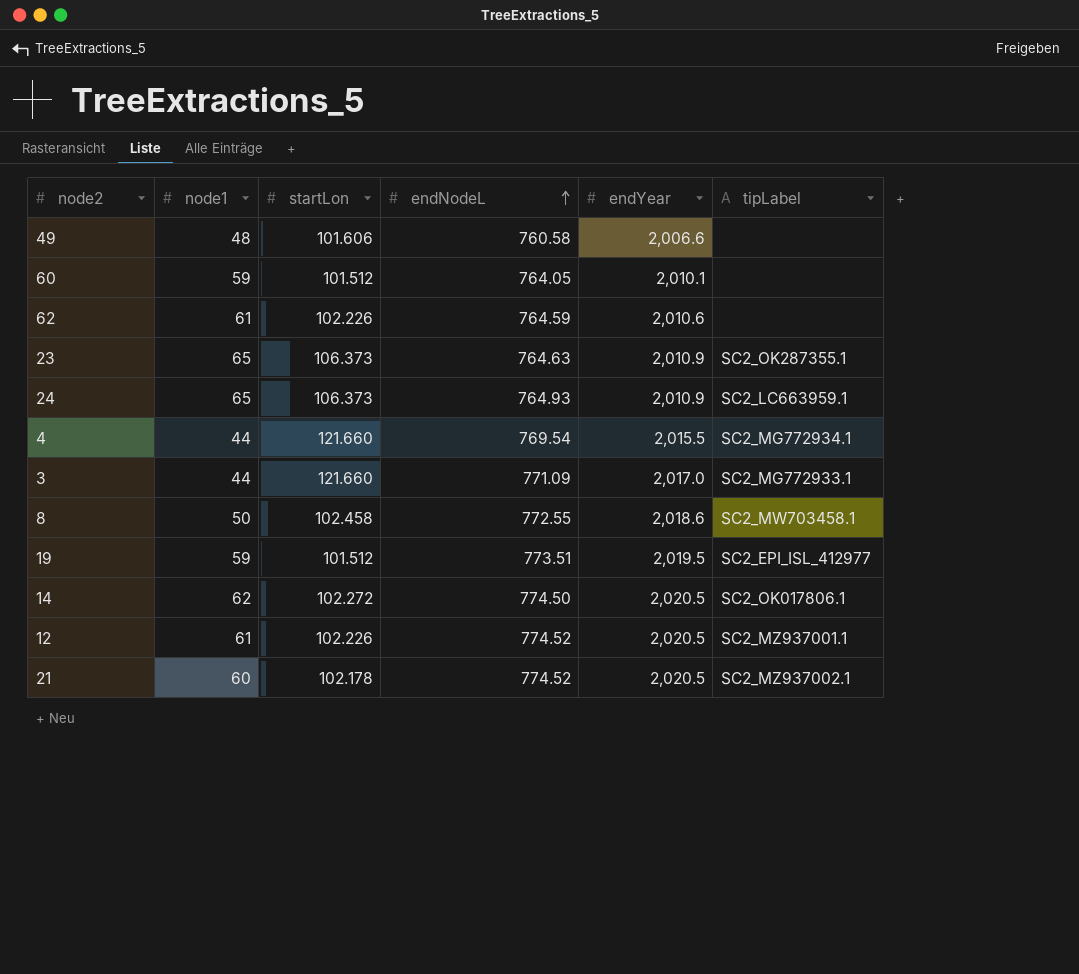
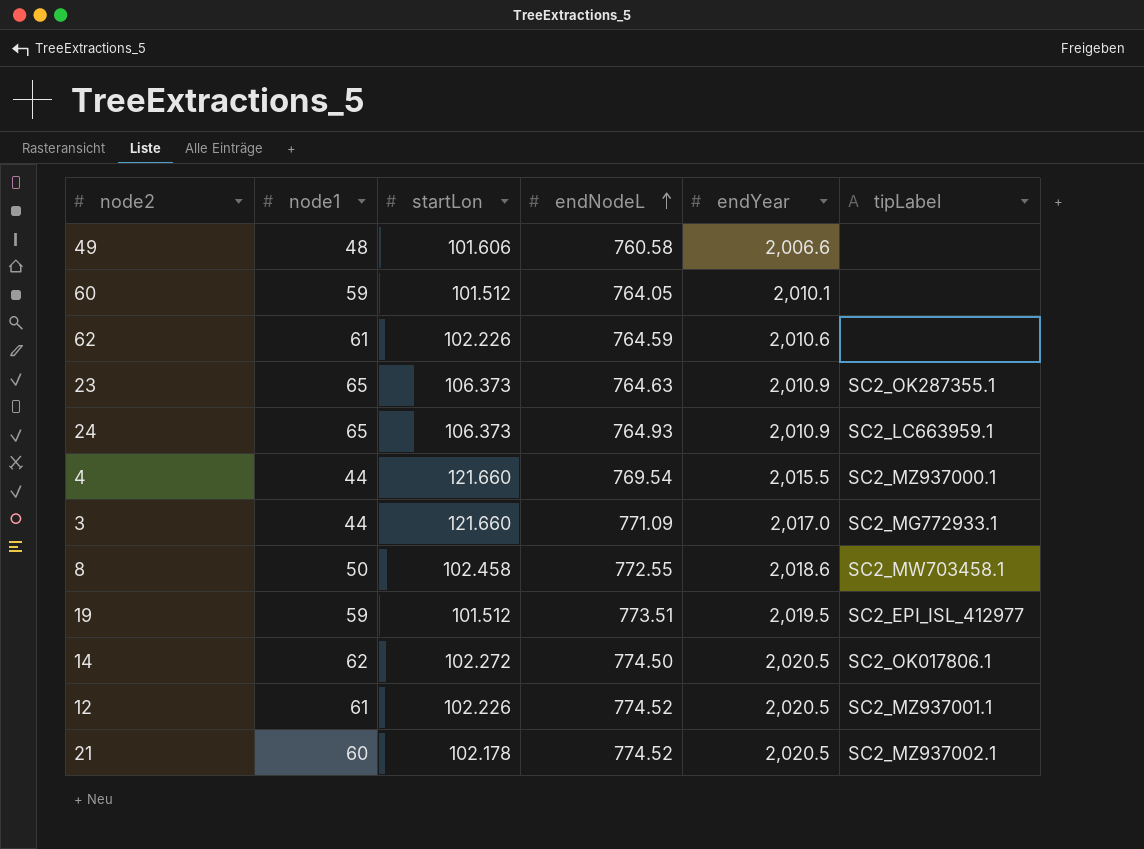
4 | tipLabel: SC2_MG772934.1 -> SC2_MZ937000.1

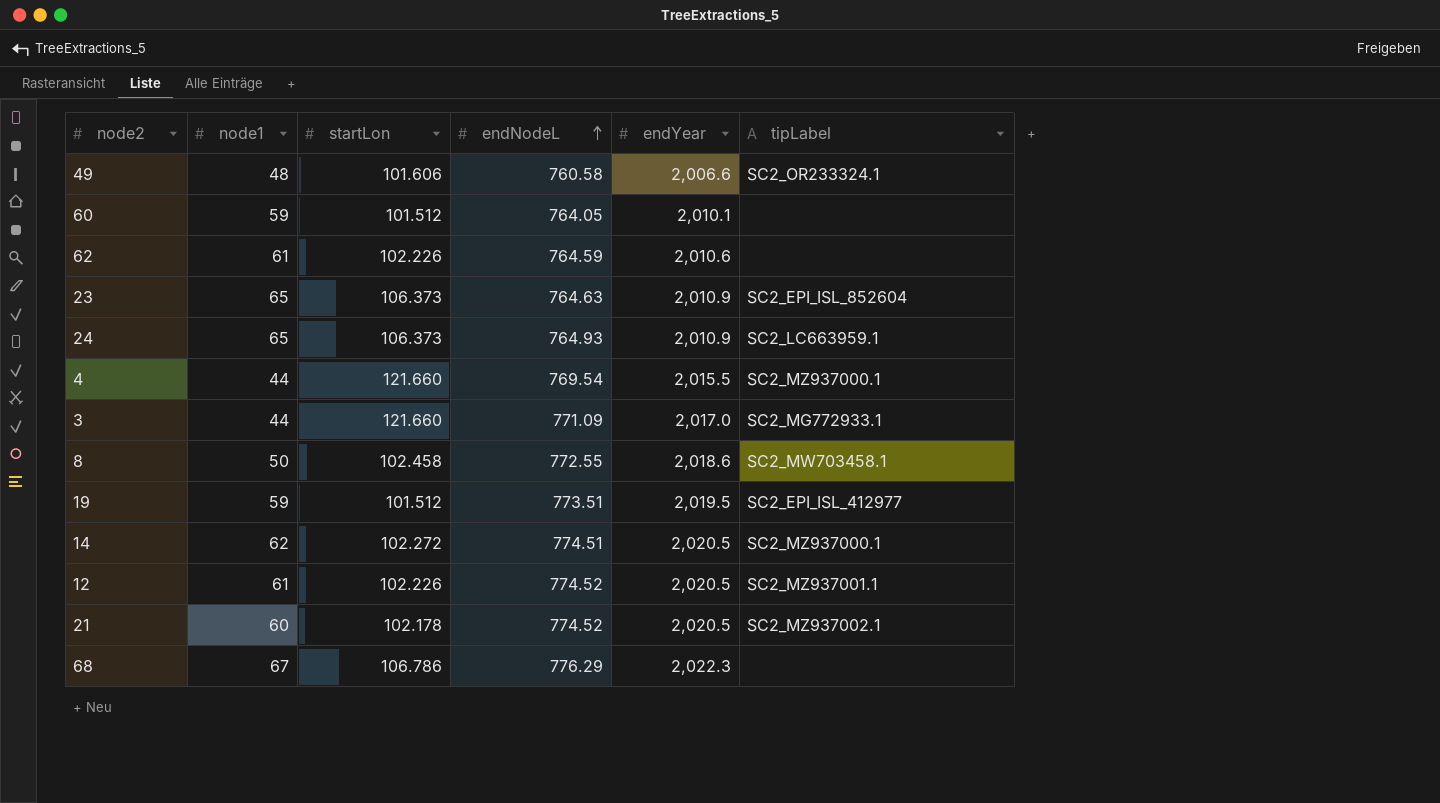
49 | tipLabel: none -> SC2_OR233324.1
23 | tipLabel: SC2_OK287355.1 -> SC2_EPI_ISL_852604
14 | endNodeL: 774.50 -> 774.51
14 | tipLabel: SC2_OK017806.1 -> SC2_MZ937000.1
row 68: none -> 67 | 106.786 | 776.29 | 2,022.3 | none

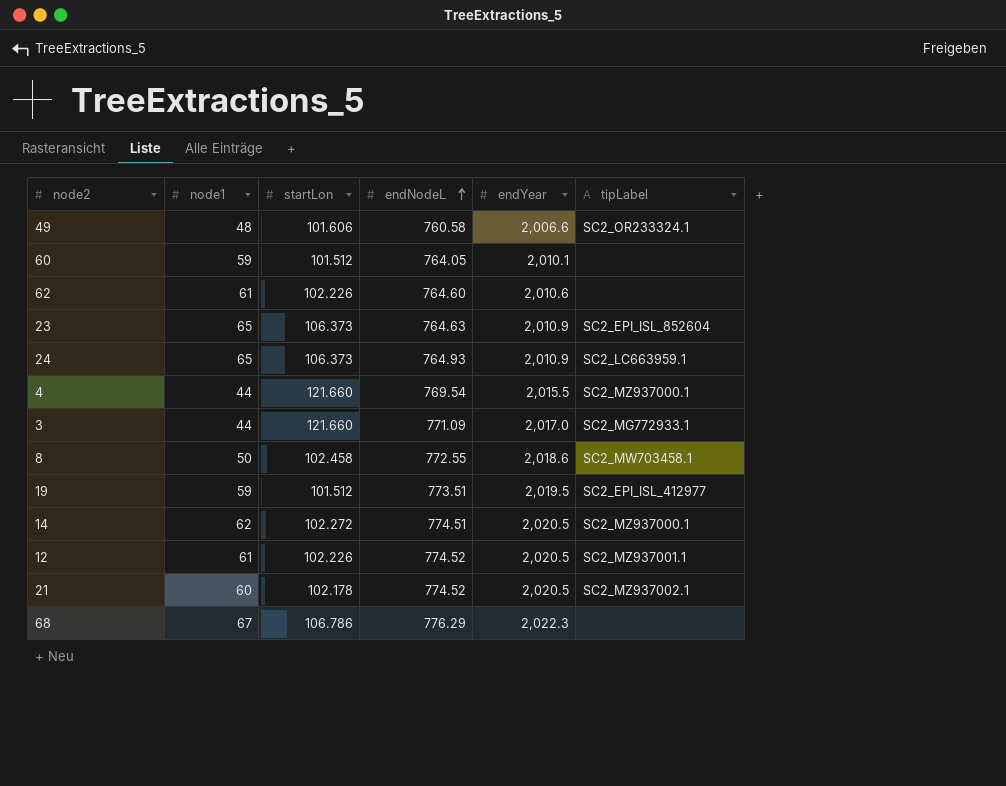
62 | endNodeL: 764.59 -> 764.60

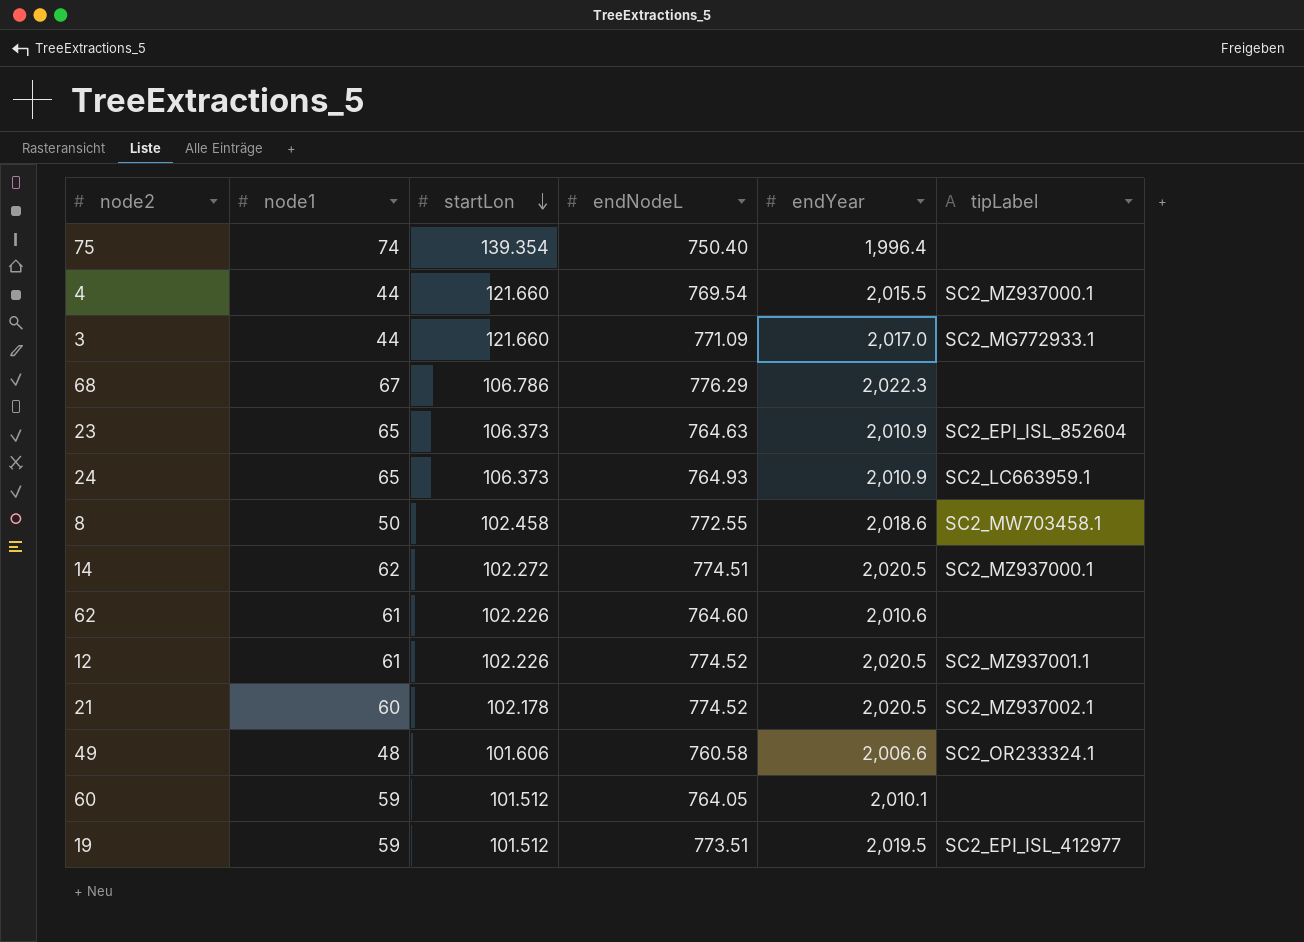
row order: endNodeL ascending -> startLon descending
row 75: none -> 74 | 139.354 | 750.40 | 1,996.4 | none

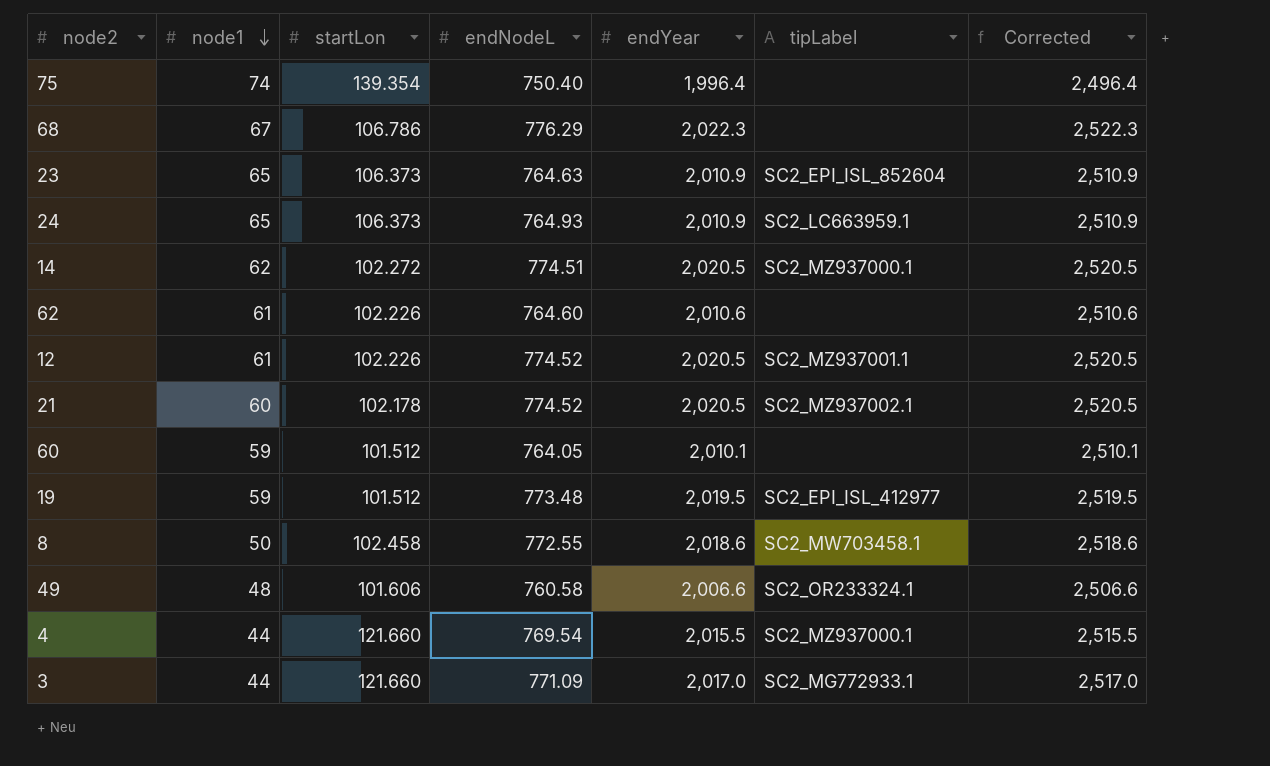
row order: startLon descending -> node1 descending
column Corrected | formula: none -> [endYear] + 500
19 | endNodeL: 773.51 -> 773.48

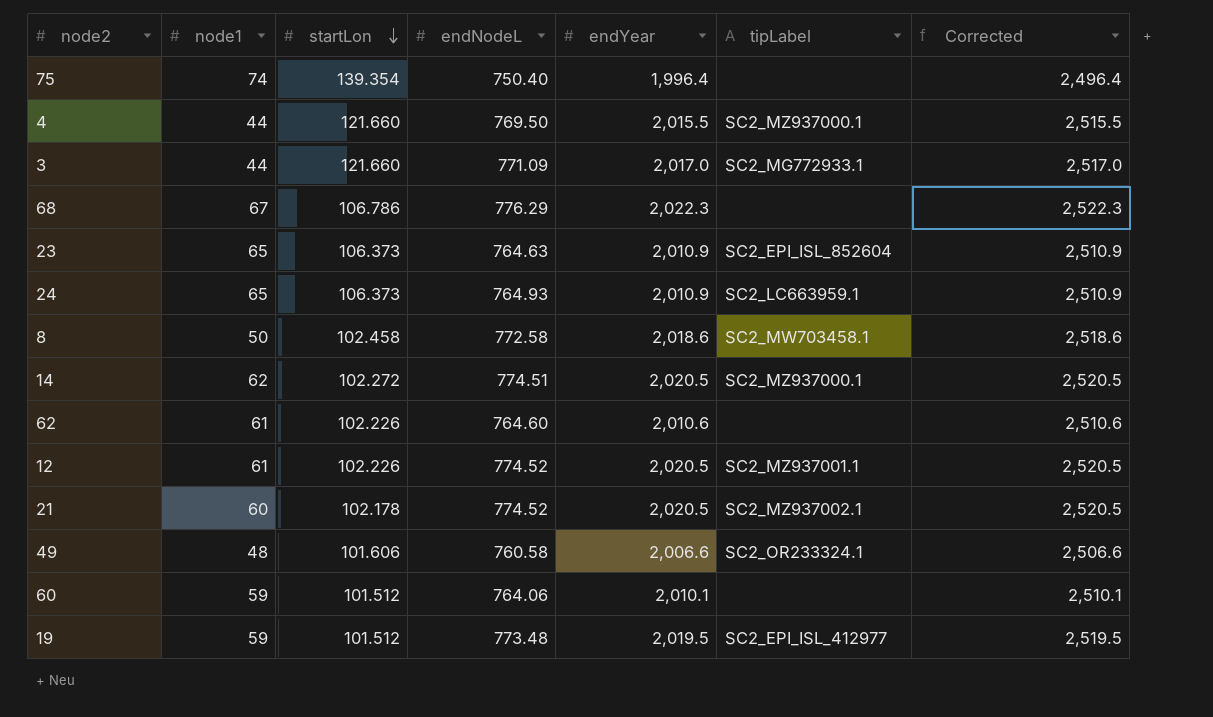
row order: node1 descending -> startLon descending
4 | endNodeL: 769.54 -> 769.50
8 | endNodeL: 772.55 -> 772.58
60 | endNodeL: 764.05 -> 764.06

